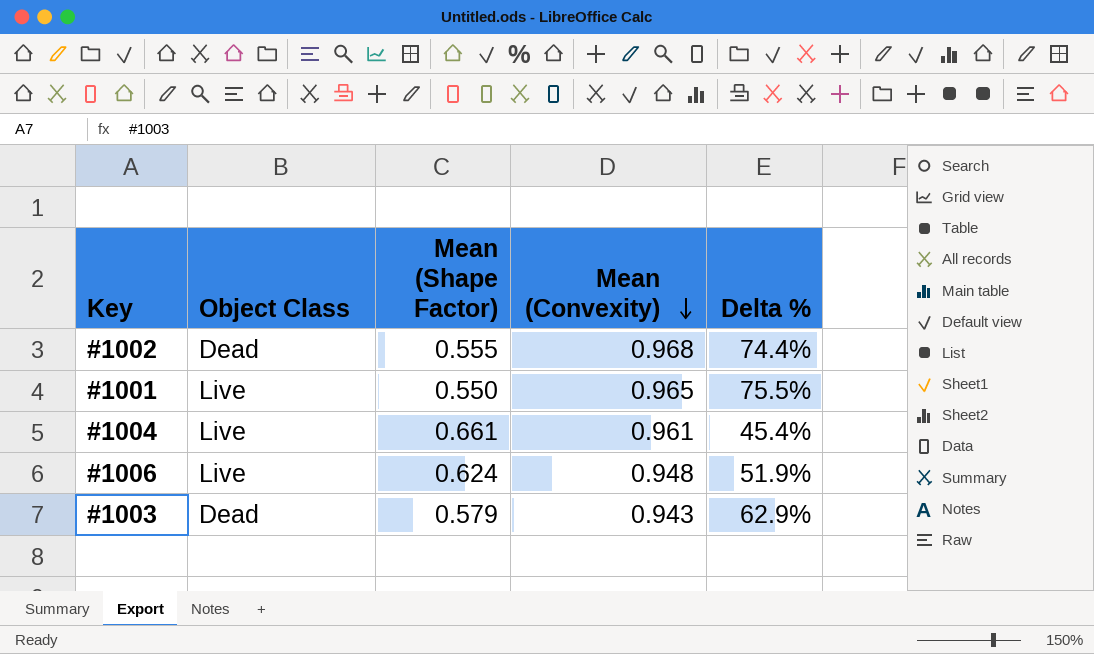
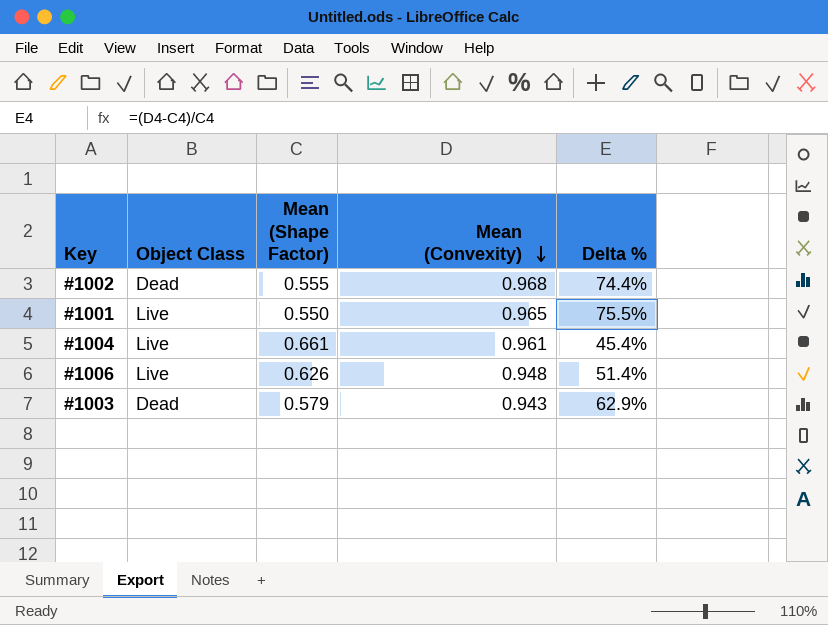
#1006 | Mean (Shape Factor): 0.624 -> 0.626
#1006 | Delta %: 51.9% -> 51.4%

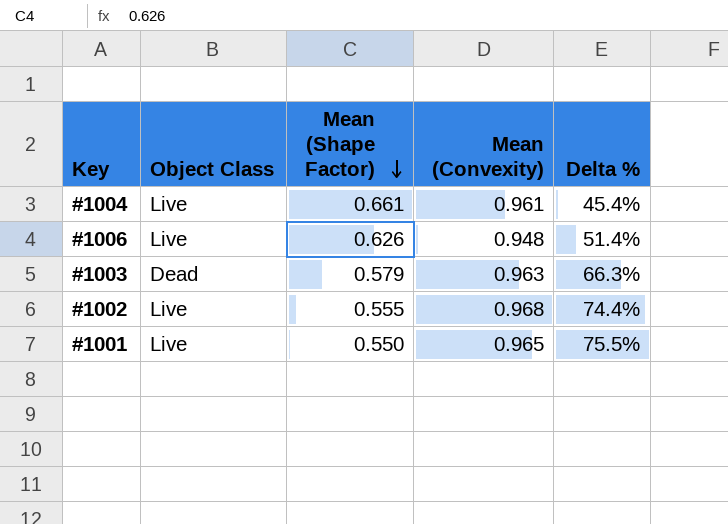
row order: Mean (Convexity) descending -> Mean (Shape Factor) descending
#1003 | Mean (Convexity): 0.943 -> 0.963
#1003 | Delta %: 62.9% -> 66.3%
#1002 | Object Class: Dead -> Live

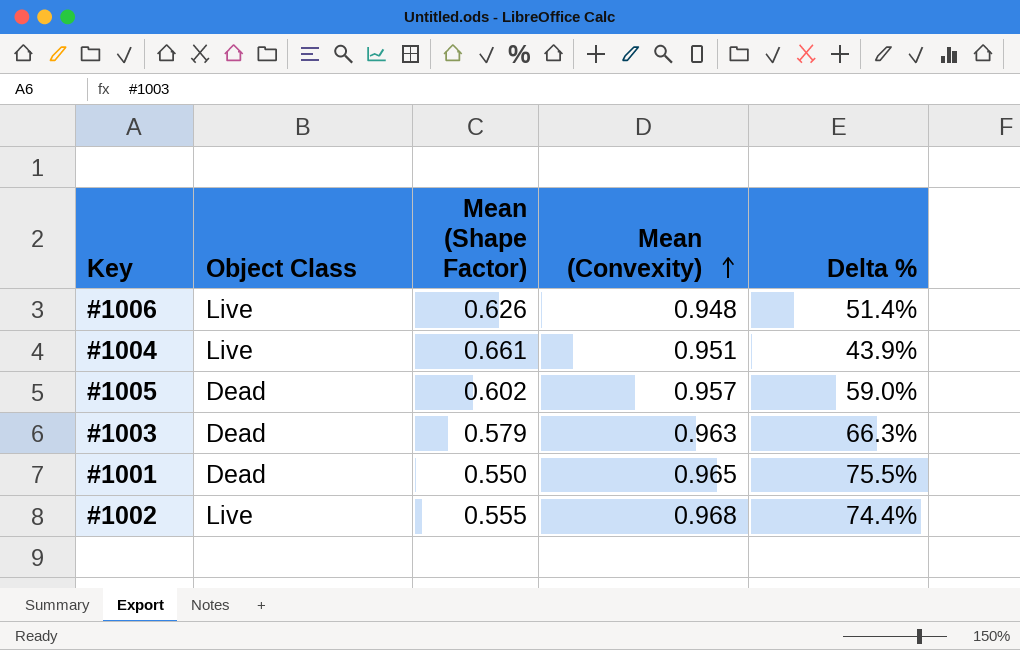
row order: Mean (Shape Factor) descending -> Mean (Convexity) ascending
#1004 | Mean (Convexity): 0.961 -> 0.951
#1004 | Delta %: 45.4% -> 43.9%
row #1005: none -> Dead | 0.602 | 0.957 | 59.0%
#1001 | Object Class: Live -> Dead

